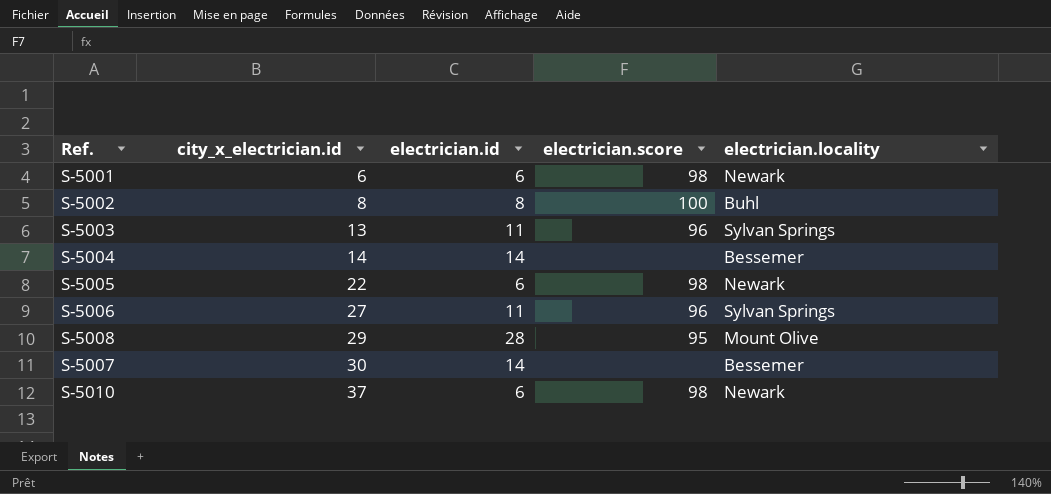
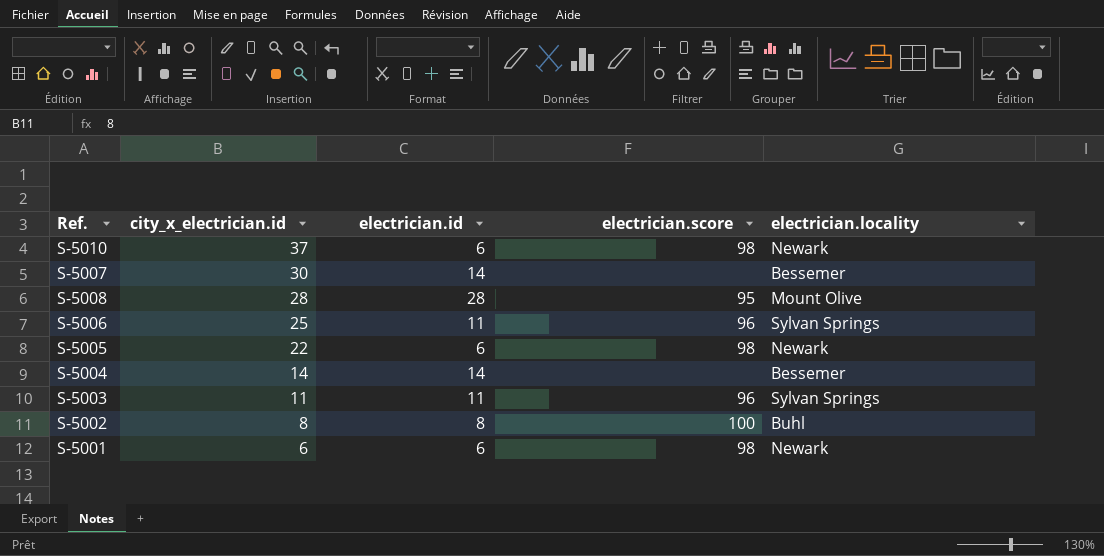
row order: city_x_electrician.id ascending -> city_x_electrician.id descending
S-5008 | city_x_electrician.id: 29 -> 28
S-5006 | city_x_electrician.id: 27 -> 25
S-5003 | city_x_electrician.id: 13 -> 11

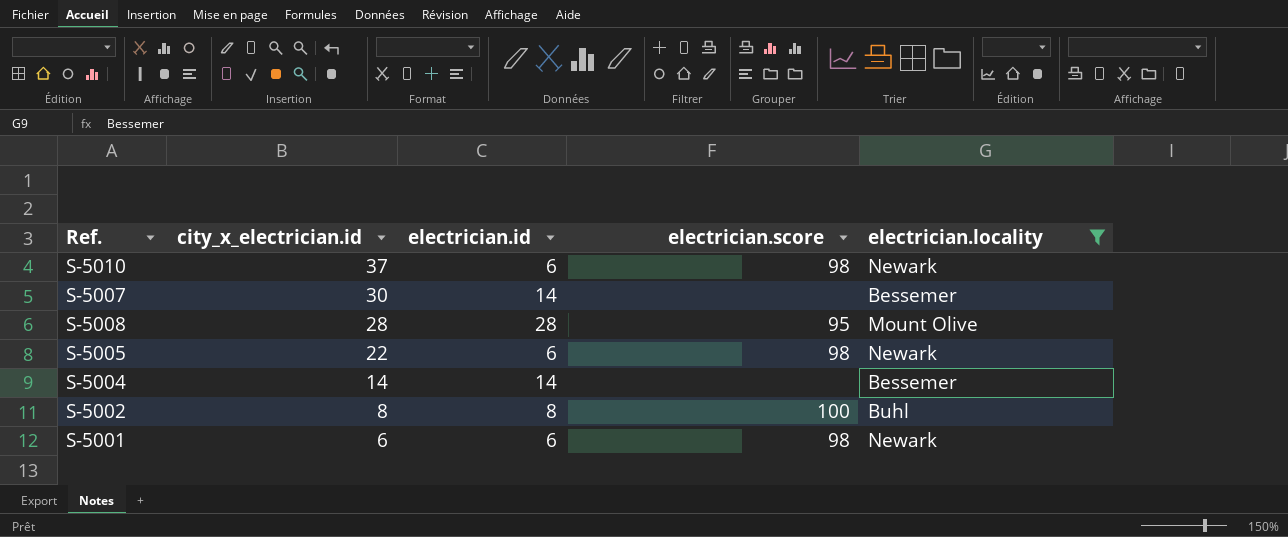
filter: none -> electrician.locality != Sylvan Springs

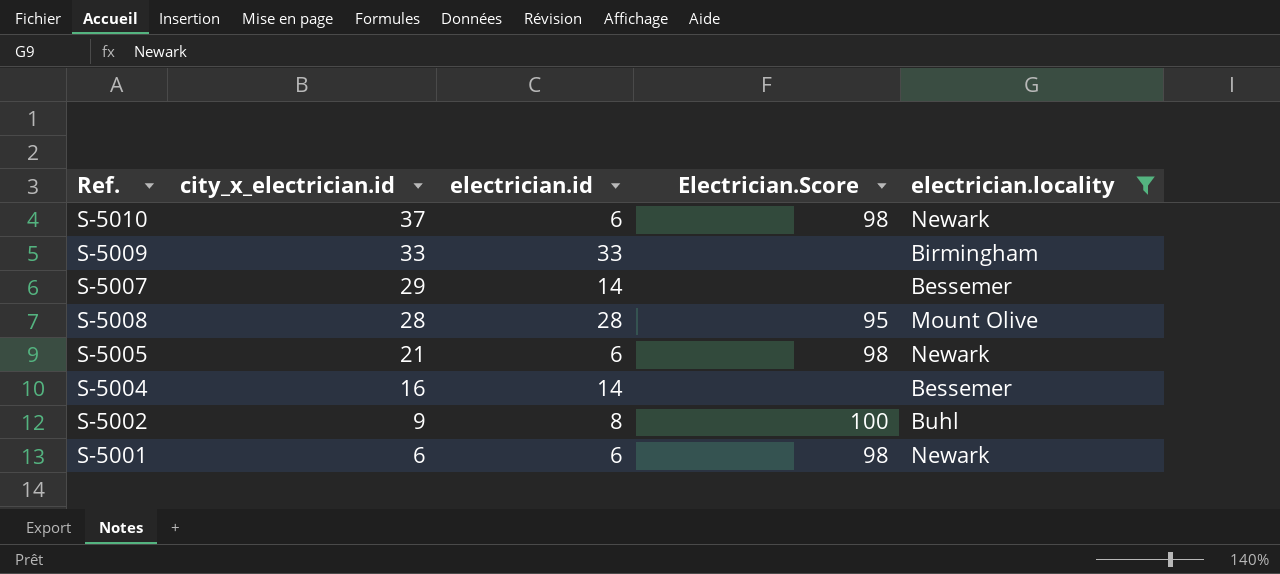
column name: electrician.score -> Electrician.Score
row S-5009: none -> 33 | 33 | none | Birmingham
S-5007 | city_x_electrician.id: 30 -> 29
S-5005 | city_x_electrician.id: 22 -> 21
S-5004 | city_x_electrician.id: 14 -> 16
S-5002 | city_x_electrician.id: 8 -> 9

